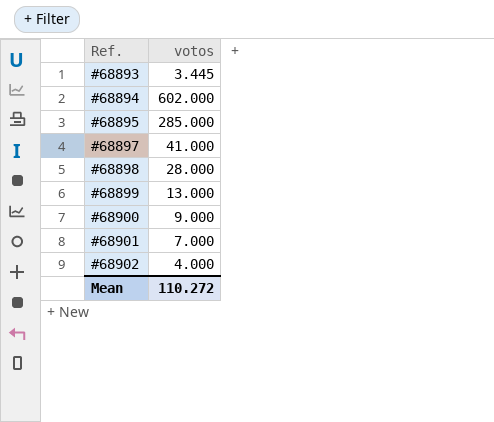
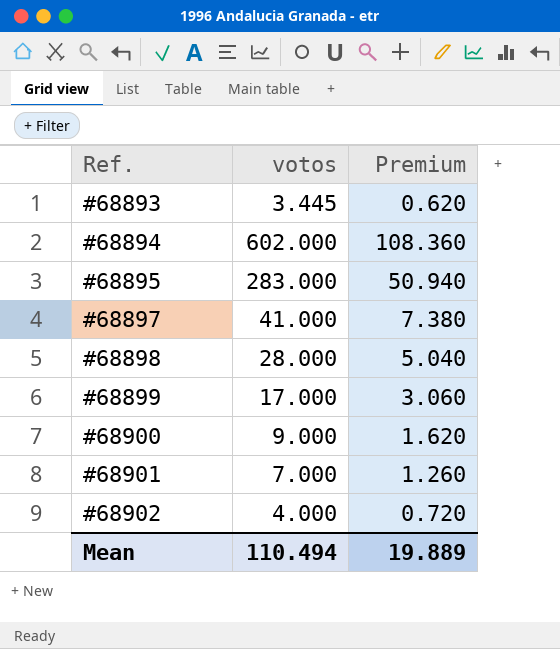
column Premium | formula: none -> [votos] * 0.18
#68895 | votos: 285.000 -> 283.000
#68899 | votos: 13.000 -> 17.000
Mean | votos: 110.272 -> 110.494

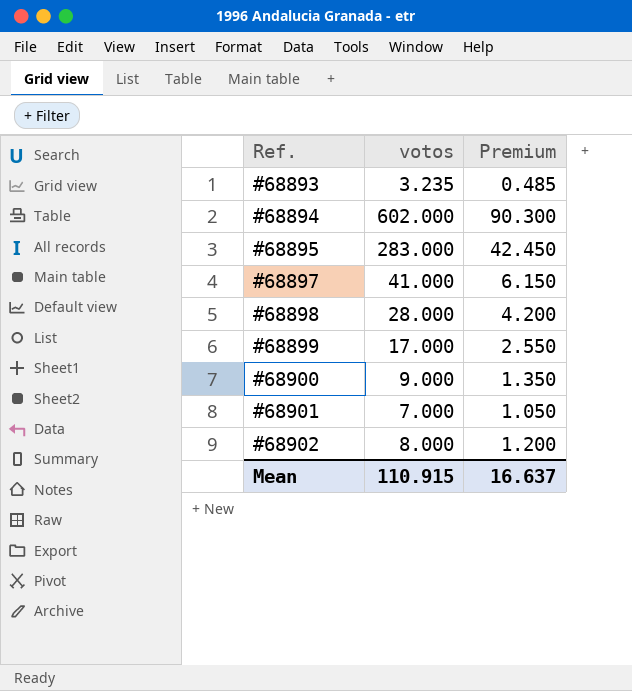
column Premium | formula: [votos] * 0.18 -> [votos] * 0.15
#68893 | votos: 3.445 -> 3.235
#68902 | votos: 4.000 -> 8.000
Mean | votos: 110.494 -> 110.915
Mean | Premium: 19.889 -> 16.637

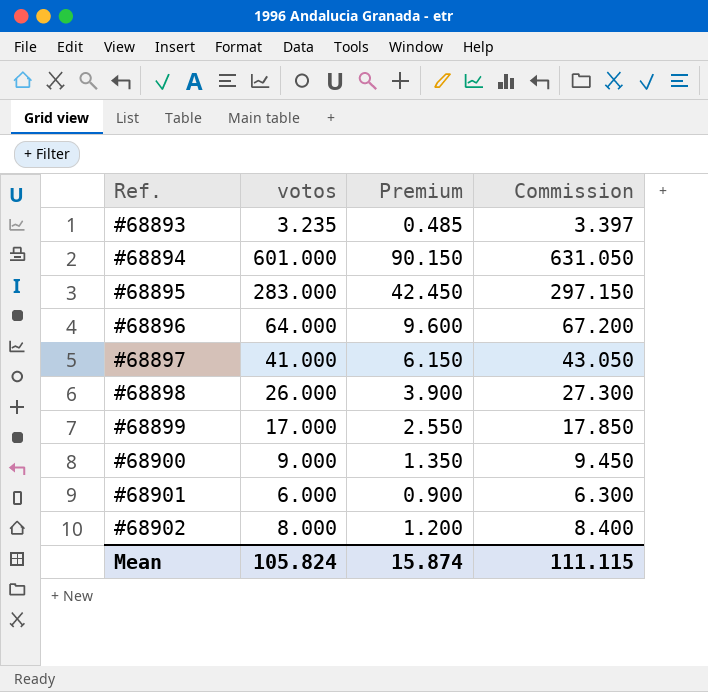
column Commission | formula: none -> [votos] * 1.05
#68894 | votos: 602.000 -> 601.000
#68894 | Premium: 90.300 -> 90.150
row #68896: none -> 64.000 | 9.600 | 67.200
#68898 | votos: 28.000 -> 26.000
#68898 | Premium: 4.200 -> 3.900
#68901 | votos: 7.000 -> 6.000
#68901 | Premium: 1.050 -> 0.900
Mean | votos: 110.915 -> 105.824
Mean | Premium: 16.637 -> 15.874

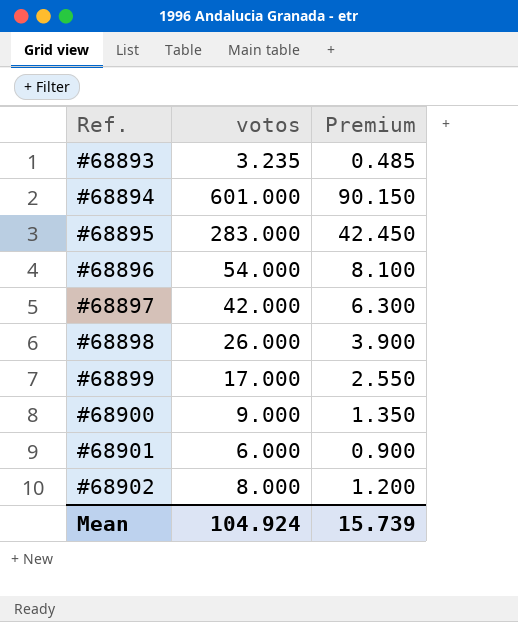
column Commission | formula: [votos] * 1.05 -> none
#68896 | votos: 64.000 -> 54.000
#68896 | Premium: 9.600 -> 8.100
#68897 | votos: 41.000 -> 42.000
#68897 | Premium: 6.150 -> 6.300
Mean | votos: 105.824 -> 104.924
Mean | Premium: 15.874 -> 15.739

